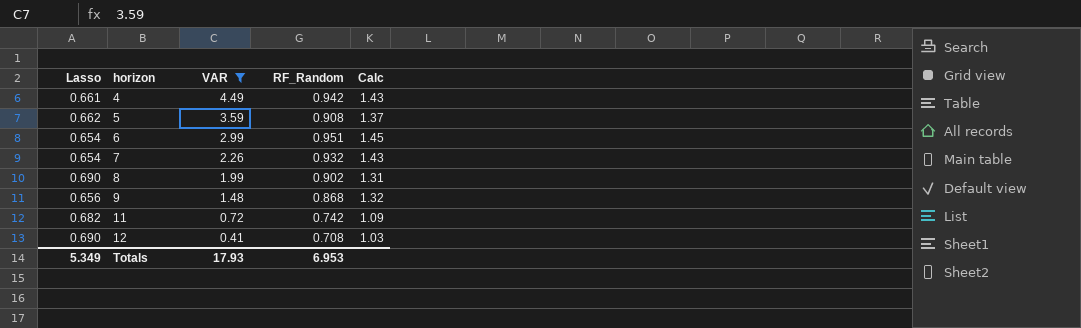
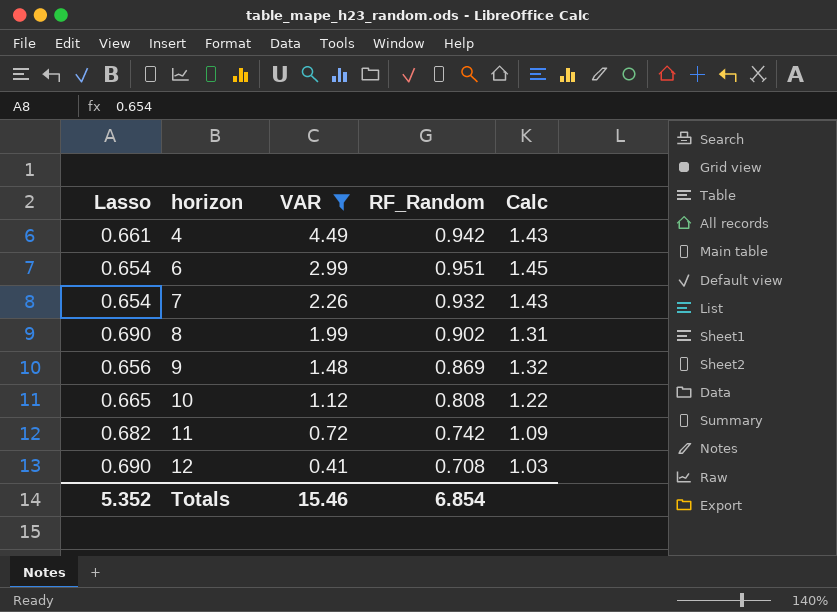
row 5: 0.662 | 3.59 | 0.908 | 1.37 -> none
9 | RF_Random: 0.868 -> 0.869
row 10: none -> 0.665 | 1.12 | 0.808 | 1.22
Totals | Lasso: 5.349 -> 5.352
Totals | VAR: 17.93 -> 15.46
Totals | RF_Random: 6.953 -> 6.854

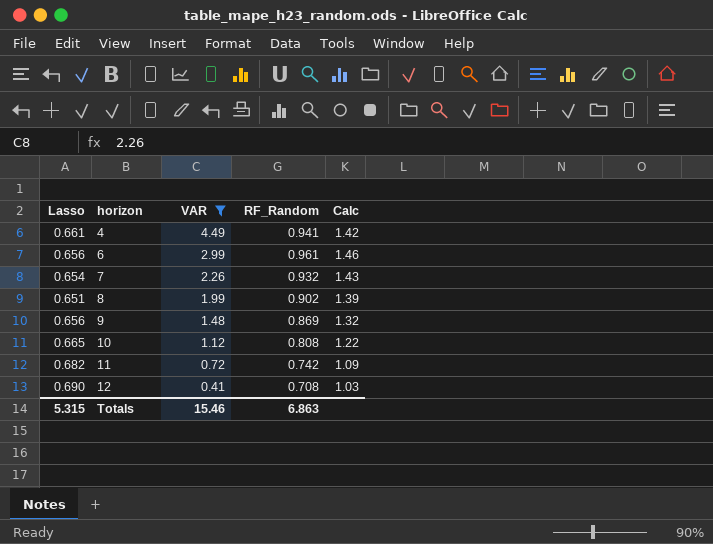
4 | RF_Random: 0.942 -> 0.941
4 | Calc: 1.43 -> 1.42
6 | Lasso: 0.654 -> 0.656
6 | RF_Random: 0.951 -> 0.961
6 | Calc: 1.45 -> 1.46
8 | Lasso: 0.690 -> 0.651
8 | Calc: 1.31 -> 1.39
Totals | Lasso: 5.352 -> 5.315
Totals | RF_Random: 6.854 -> 6.863

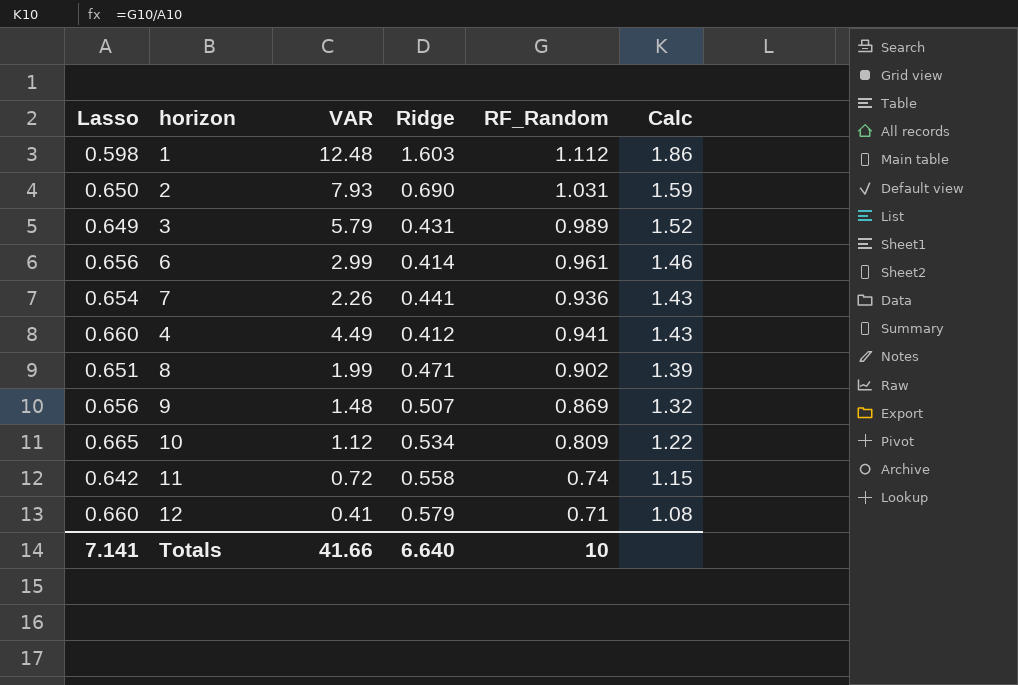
filter: VAR <= 4.49 -> none
row order: horizon ascending -> Calc descending
column Ridge | position: none -> 4
7 | RF_Random: 0.932 -> 0.936
4 | Lasso: 0.661 -> 0.660
4 | Calc: 1.42 -> 1.43
10 | RF_Random: 0.808 -> 0.809
11 | Lasso: 0.682 -> 0.642
11 | RF_Random: 0.742 -> 0.74
11 | Calc: 1.09 -> 1.15
12 | Lasso: 0.690 -> 0.660
12 | RF_Random: 0.708 -> 0.71
12 | Calc: 1.03 -> 1.08
Totals | Lasso: 5.315 -> 7.141
Totals | VAR: 15.46 -> 41.66
Totals | RF_Random: 6.863 -> 10

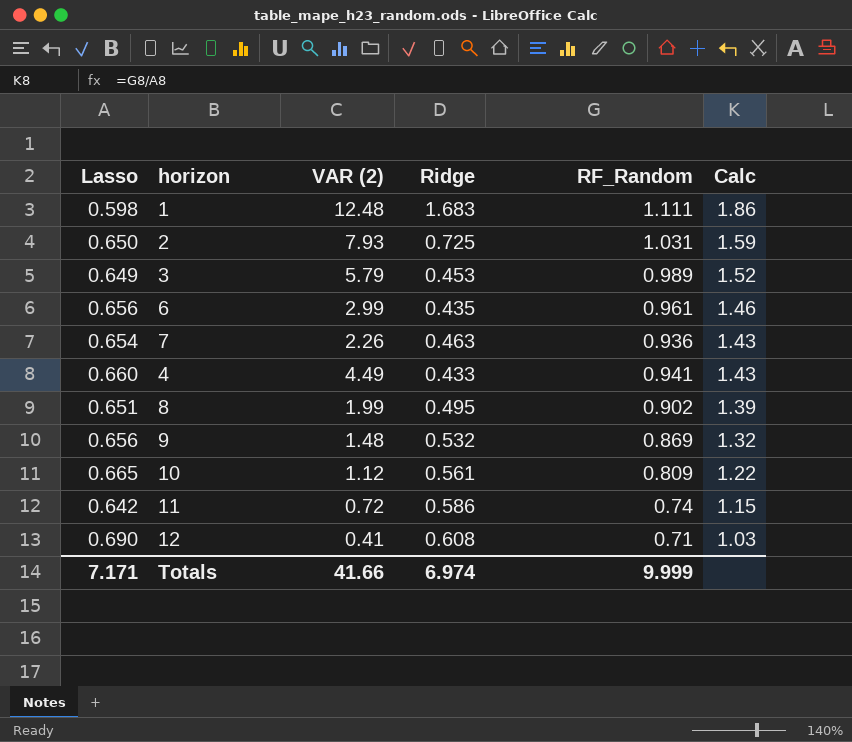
column name: VAR -> VAR (2)
1 | Ridge: 1.603 -> 1.683
1 | RF_Random: 1.112 -> 1.111
2 | Ridge: 0.690 -> 0.725
3 | Ridge: 0.431 -> 0.453
6 | Ridge: 0.414 -> 0.435
7 | Ridge: 0.441 -> 0.463
4 | Ridge: 0.412 -> 0.433
8 | Ridge: 0.471 -> 0.495
9 | Ridge: 0.507 -> 0.532
10 | Ridge: 0.534 -> 0.561
11 | Ridge: 0.558 -> 0.586
12 | Lasso: 0.660 -> 0.690
12 | Ridge: 0.579 -> 0.608
12 | Calc: 1.08 -> 1.03
Totals | Lasso: 7.141 -> 7.171
Totals | Ridge: 6.640 -> 6.974
Totals | RF_Random: 10 -> 9.999

